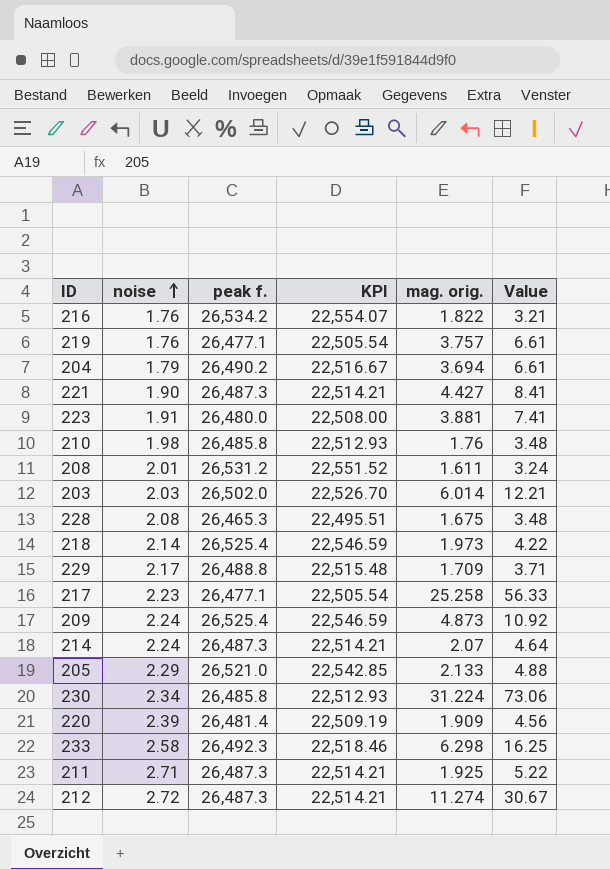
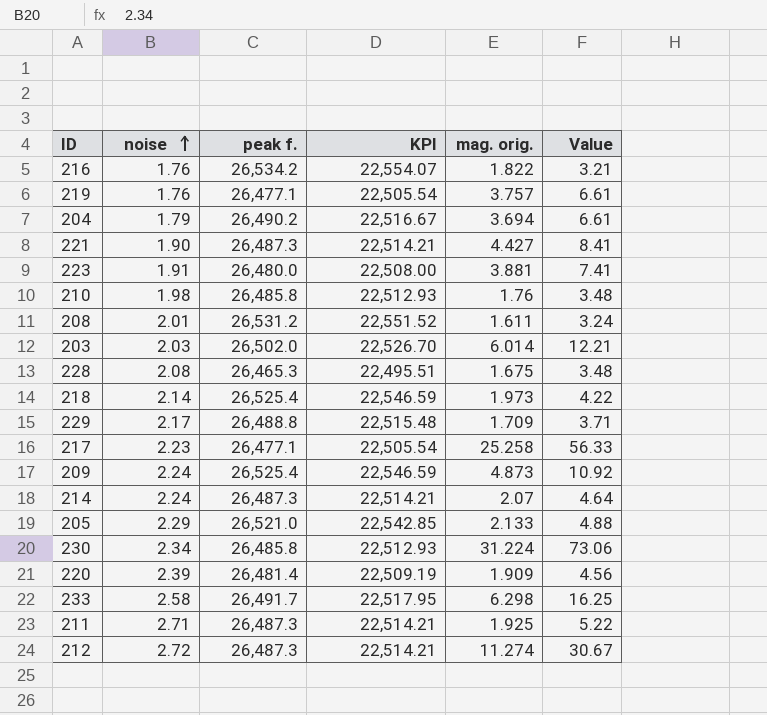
233 | peak f.: 26,492.3 -> 26,491.7
233 | KPI: 22,518.46 -> 22,517.95

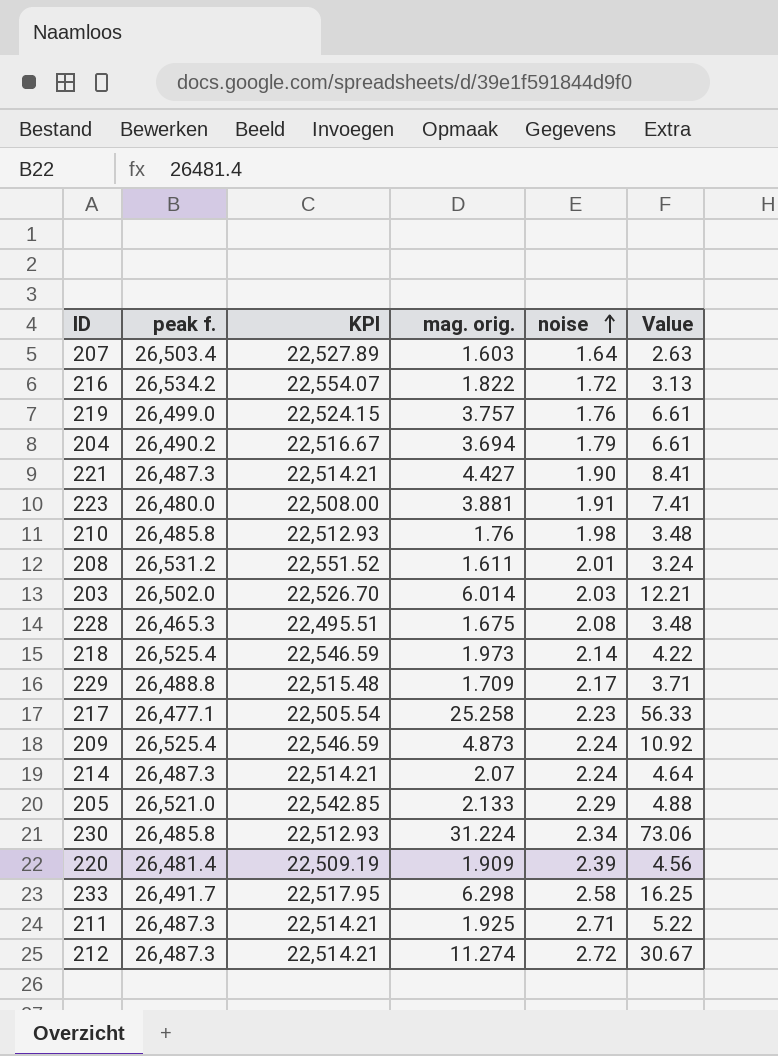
column noise | position: 2 -> 5
row 207: none -> 26,503.4 | 22,527.89 | 1.603 | 1.64 | 2.63
216 | noise: 1.76 -> 1.72
216 | Value: 3.21 -> 3.13
219 | peak f.: 26,477.1 -> 26,499.0
219 | KPI: 22,505.54 -> 22,524.15

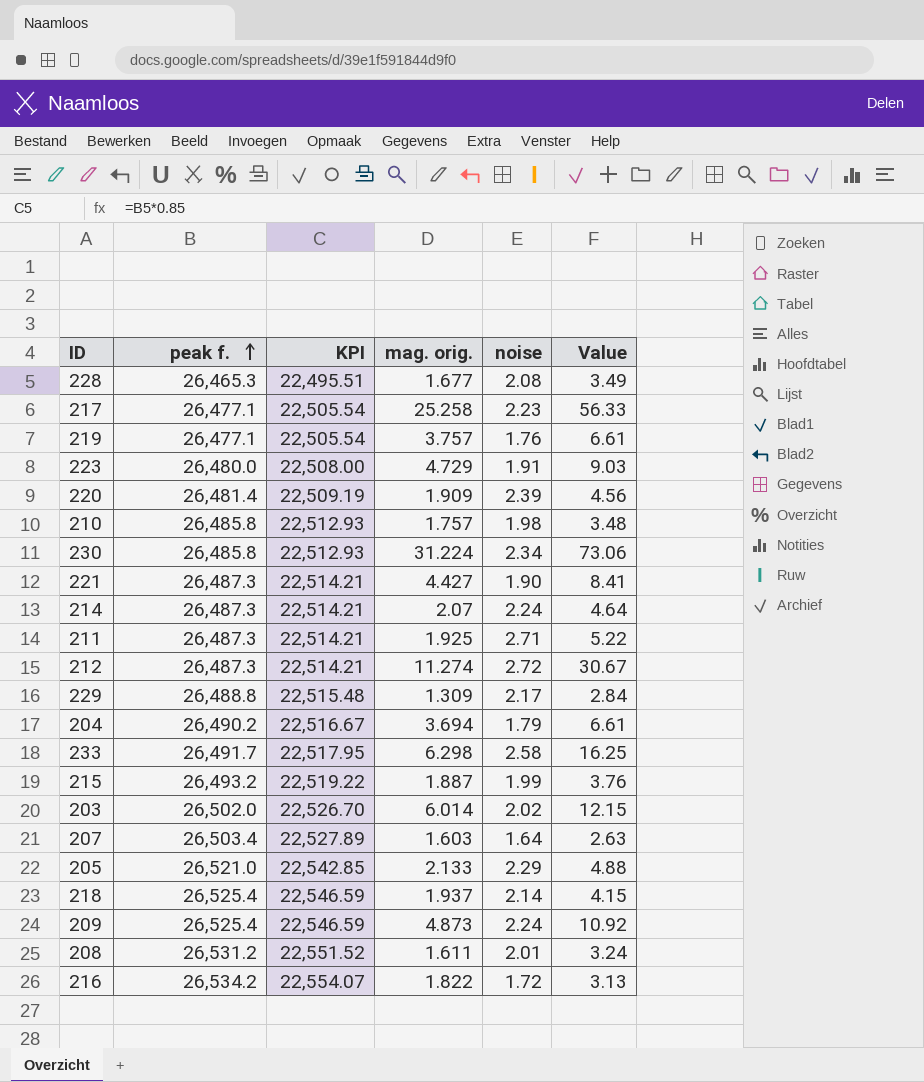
row order: noise ascending -> peak f. ascending
228 | mag. orig.: 1.675 -> 1.677
228 | Value: 3.48 -> 3.49
219 | peak f.: 26,499.0 -> 26,477.1
219 | KPI: 22,524.15 -> 22,505.54
223 | mag. orig.: 3.881 -> 4.729
223 | Value: 7.41 -> 9.03
210 | mag. orig.: 1.76 -> 1.757
229 | mag. orig.: 1.709 -> 1.309
229 | Value: 3.71 -> 2.84
row 215: none -> 26,493.2 | 22,519.22 | 1.887 | 1.99 | 3.76
203 | noise: 2.03 -> 2.02
203 | Value: 12.21 -> 12.15
218 | mag. orig.: 1.973 -> 1.937
218 | Value: 4.22 -> 4.15

